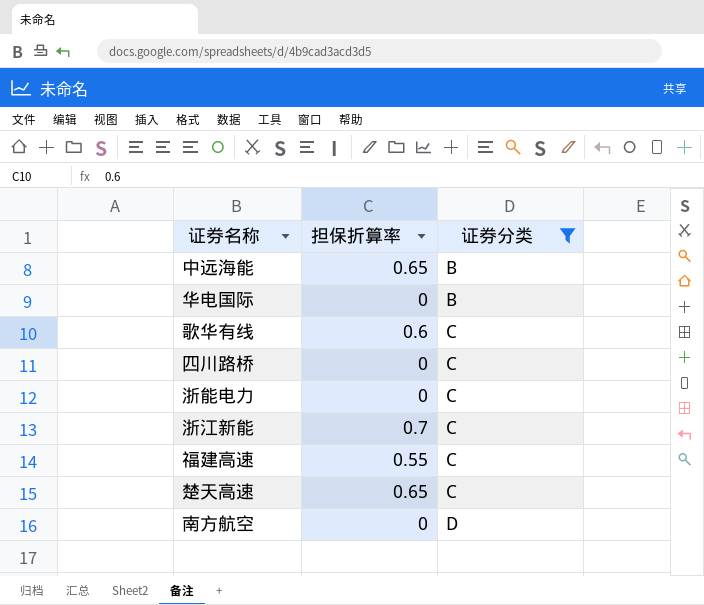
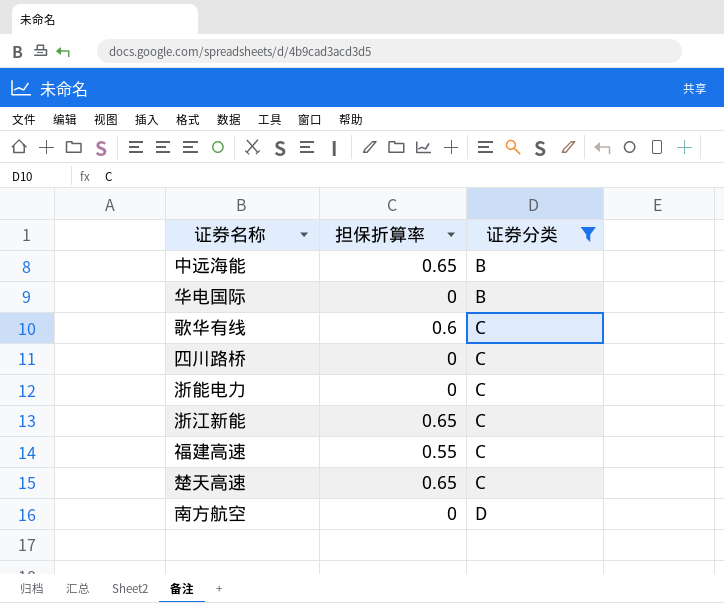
浙江新能 | 担保折算率: 0.7 -> 0.65

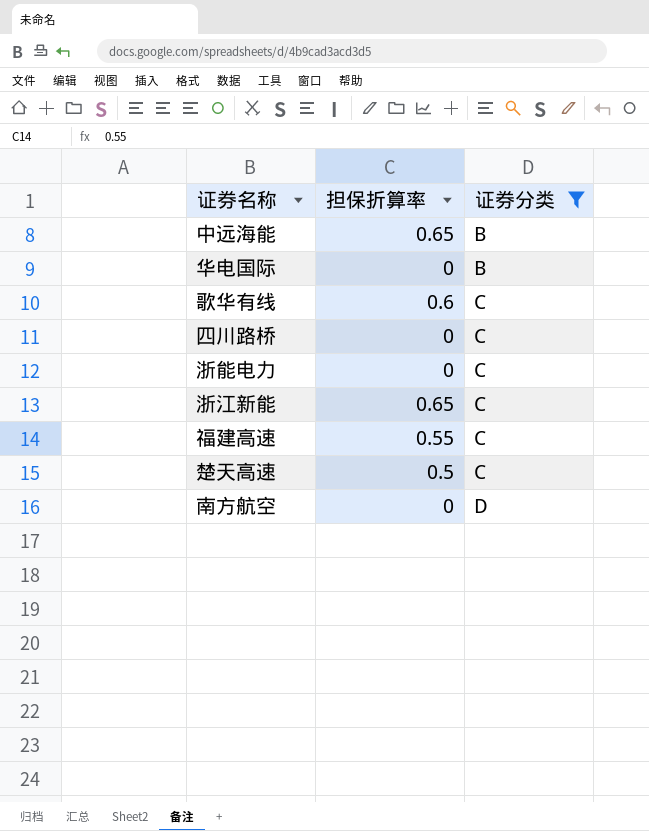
楚天高速 | 担保折算率: 0.65 -> 0.5

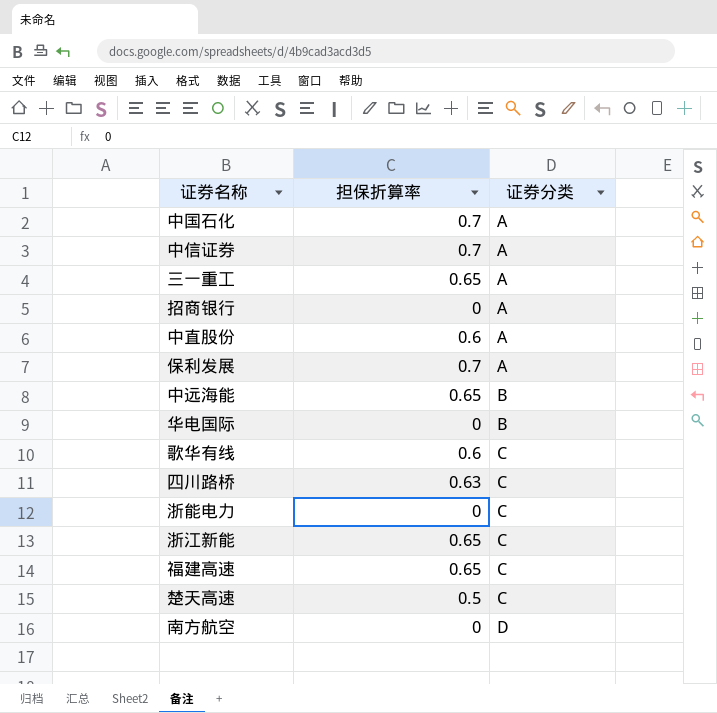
filter: 证券分类 != A -> none
四川路桥 | 担保折算率: 0 -> 0.63
福建高速 | 担保折算率: 0.55 -> 0.65

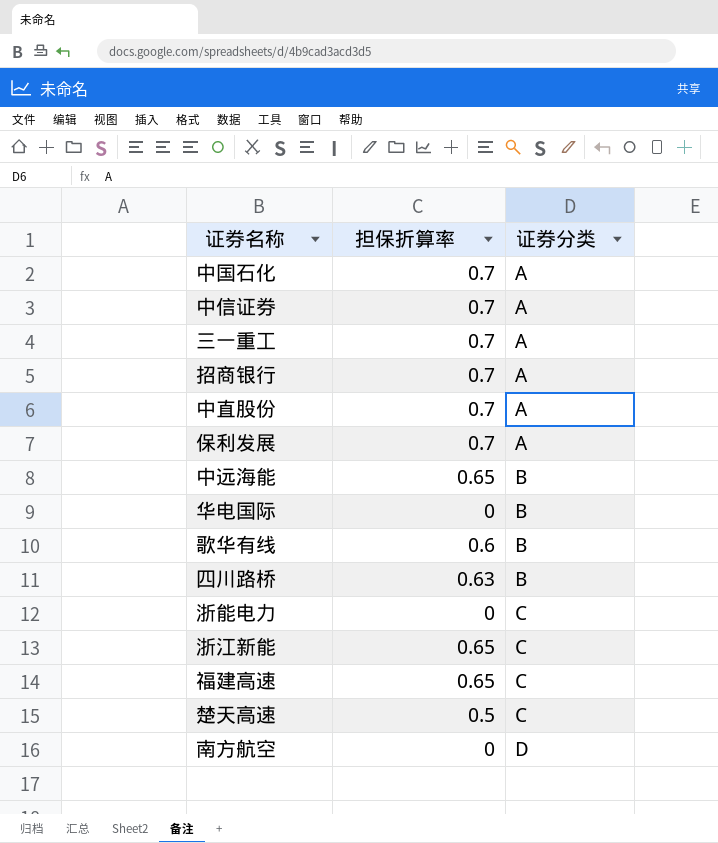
三一重工 | 担保折算率: 0.65 -> 0.7
招商银行 | 担保折算率: 0 -> 0.7
中直股份 | 担保折算率: 0.6 -> 0.7
歌华有线 | 证券分类: C -> B
四川路桥 | 证券分类: C -> B

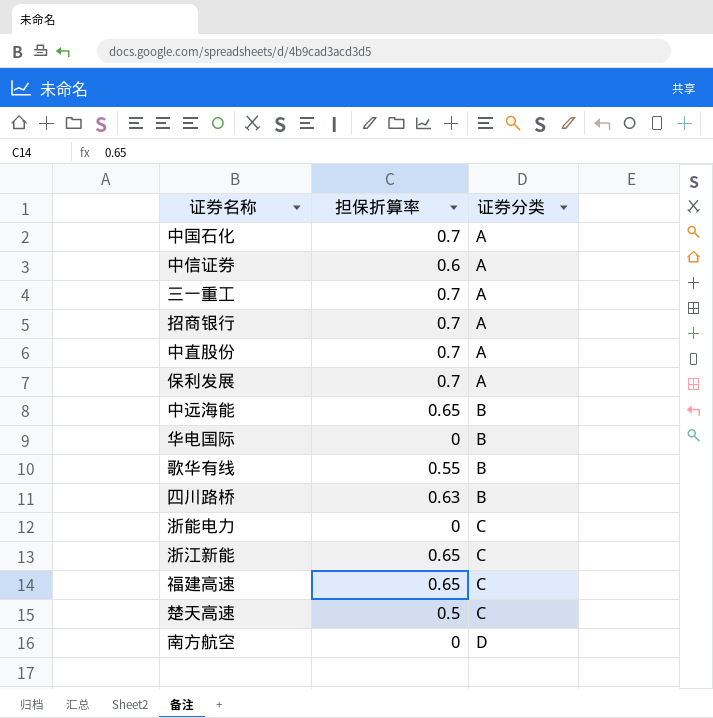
中信证券 | 担保折算率: 0.7 -> 0.6
歌华有线 | 担保折算率: 0.6 -> 0.55

